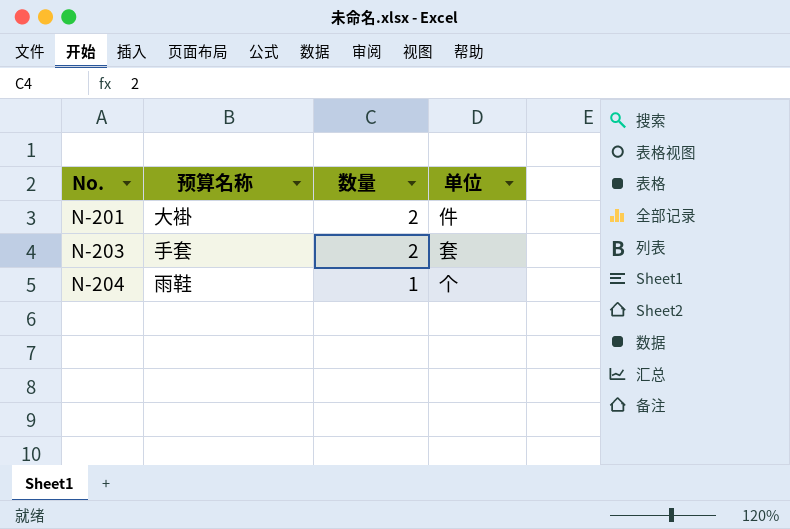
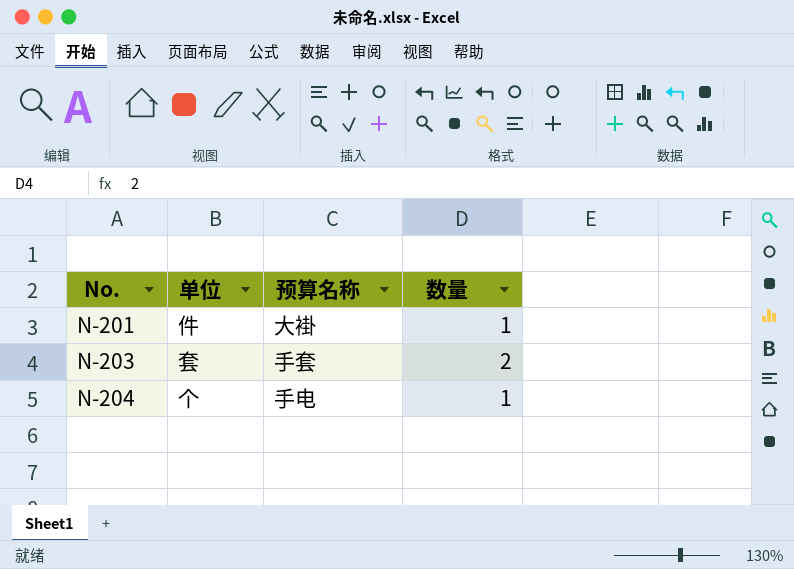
column 单位 | position: 4 -> 2
N-201 | 数量: 2 -> 1
N-204 | 预算名称: 雨鞋 -> 手电

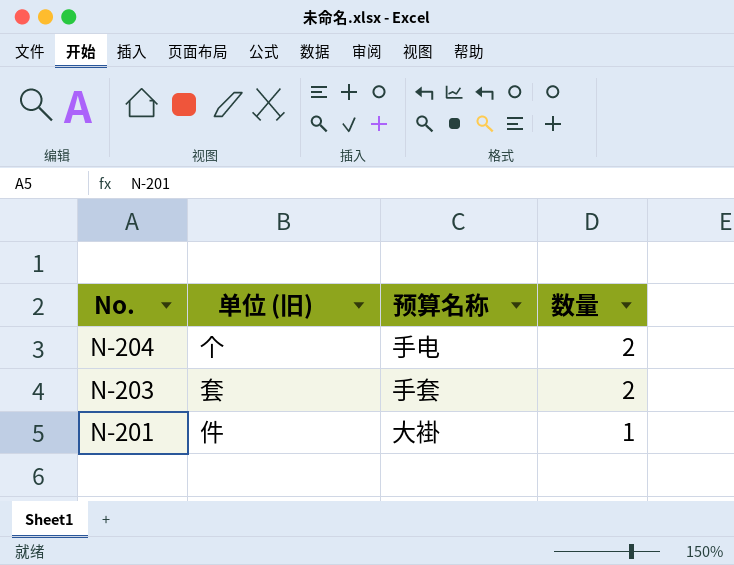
row order: No. ascending -> No. descending
column name: 单位 -> 单位 (旧)
N-204 | 数量: 1 -> 2

